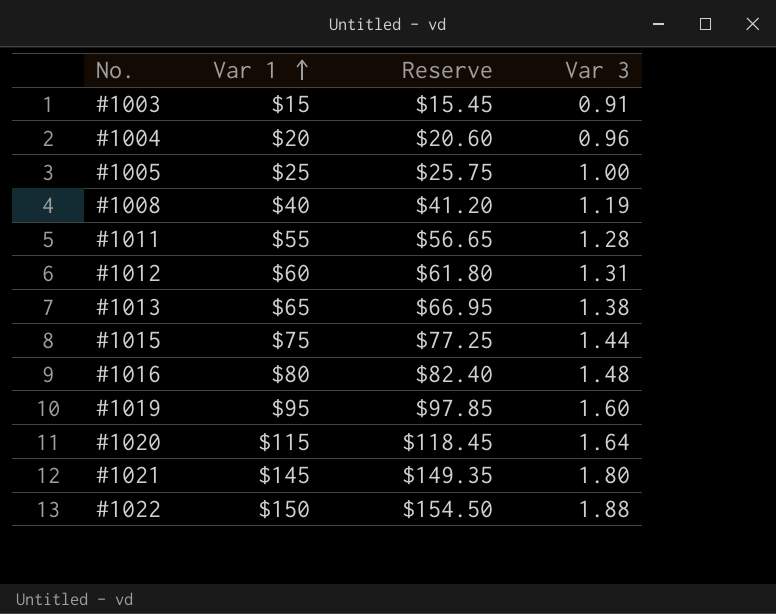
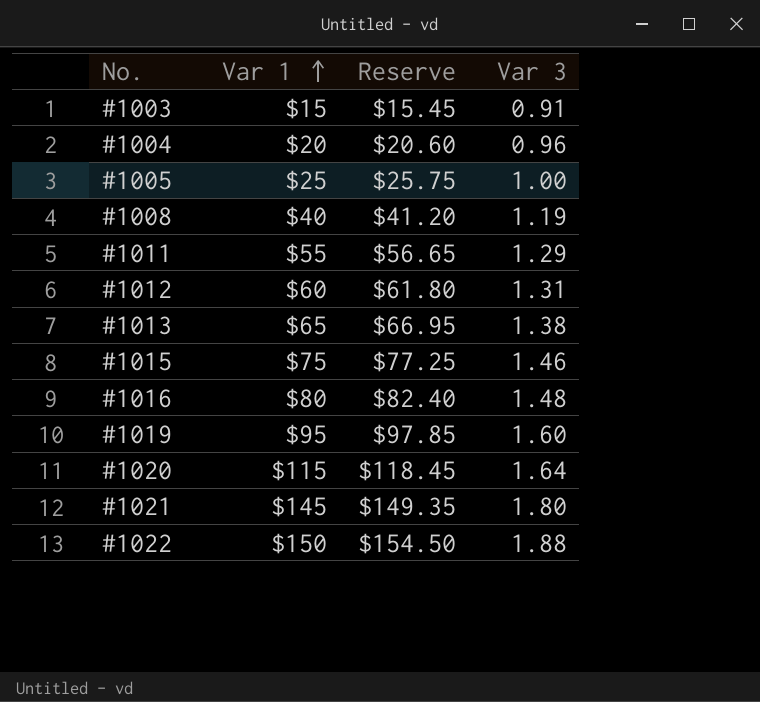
#1011 | Var 3: 1.28 -> 1.29
#1015 | Var 3: 1.44 -> 1.46

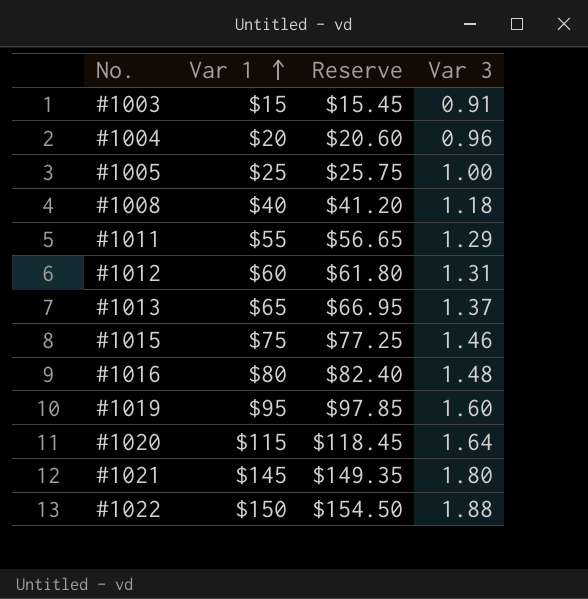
#1008 | Var 3: 1.19 -> 1.18
#1013 | Var 3: 1.38 -> 1.37

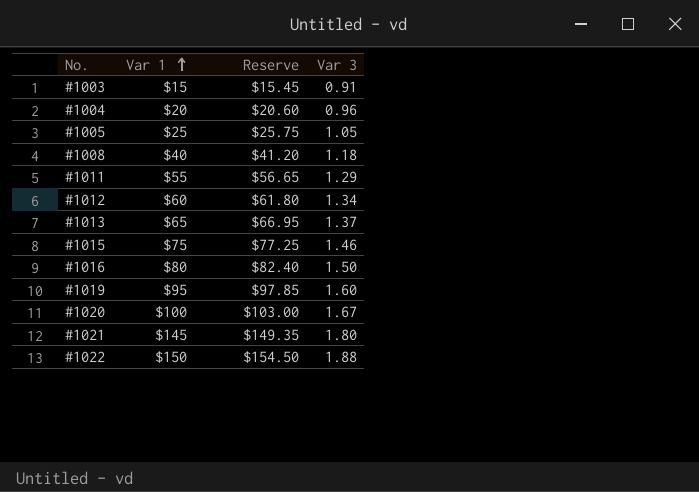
#1005 | Var 3: 1.00 -> 1.05
#1012 | Var 3: 1.31 -> 1.34
#1016 | Var 3: 1.48 -> 1.50
#1020 | Var 1: $115 -> $100
#1020 | Reserve: $118.45 -> $103.00
#1020 | Var 3: 1.64 -> 1.67

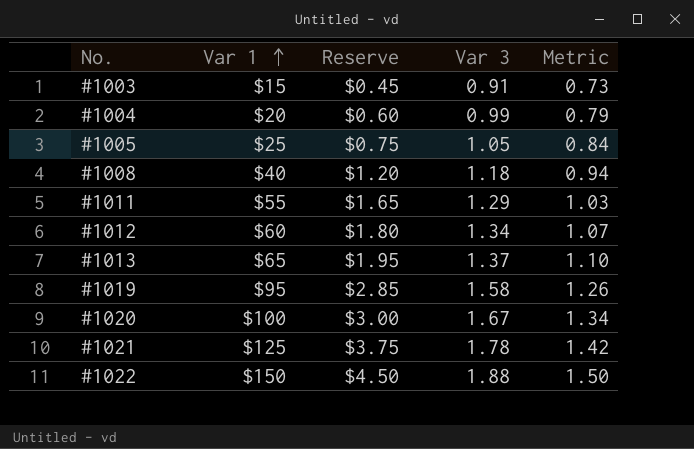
column Reserve | formula: [Var 1] * 1.03 -> [Var 1] * 0.03
column Metric | formula: none -> [Var 3] * 0.8
row #1015: $75 | $77.25 | 1.46 -> none
row #1016: $80 | $82.40 | 1.50 -> none
#1004 | Var 3: 0.96 -> 0.99
#1019 | Var 3: 1.60 -> 1.58
#1021 | Var 1: $145 -> $125
#1021 | Var 3: 1.80 -> 1.78

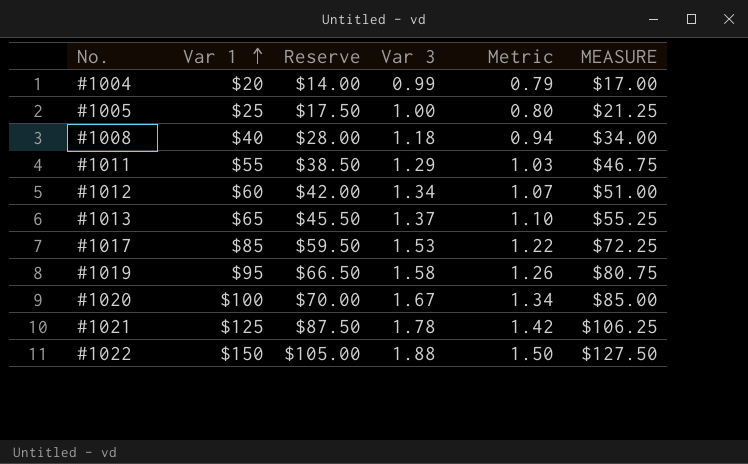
column Reserve | formula: [Var 1] * 0.03 -> [Var 1] * 0.7
column MEASURE | formula: none -> [Var 1] * 0.85
row #1003: $15 | $0.45 | 0.91 | 0.73 -> none
#1005 | Var 3: 1.05 -> 1.00
#1005 | Metric: 0.84 -> 0.80
row #1017: none -> $85 | $59.50 | 1.53 | 1.22 | $72.25

